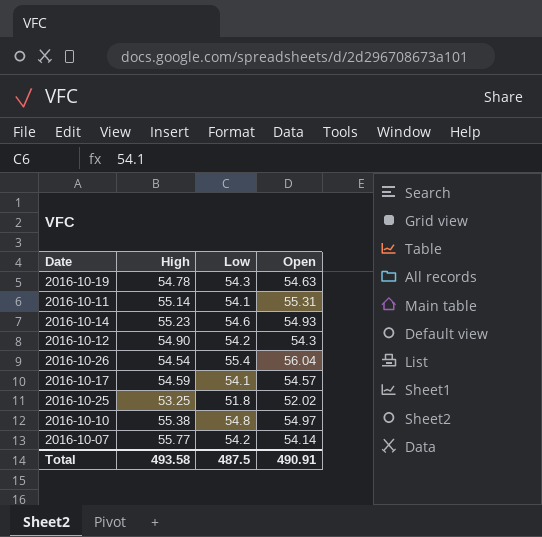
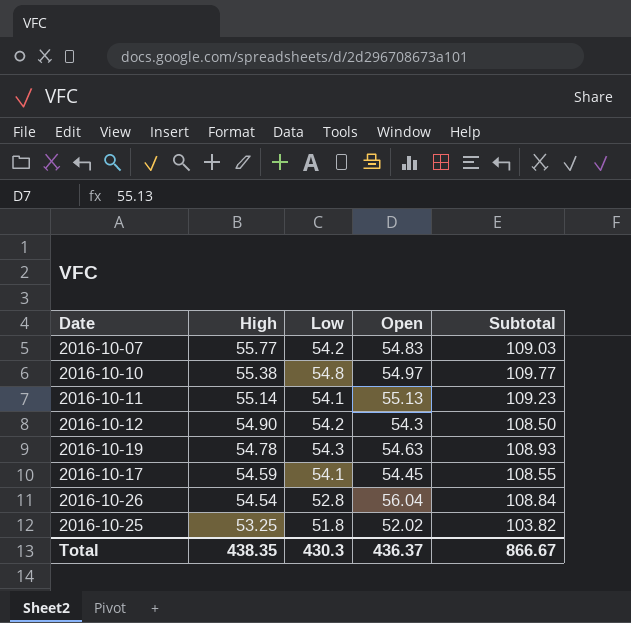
row order: none -> High descending
column Subtotal | formula: none -> [Low] + [Open]
row 2016-10-14: 55.23 | 54.6 | 54.93 -> none
2016-10-07 | Open: 54.14 -> 54.83
2016-10-11 | Open: 55.31 -> 55.13
2016-10-17 | Open: 54.57 -> 54.45
2016-10-26 | Low: 55.4 -> 52.8
Total | High: 493.58 -> 438.35
Total | Low: 487.5 -> 430.3
Total | Open: 490.91 -> 436.37

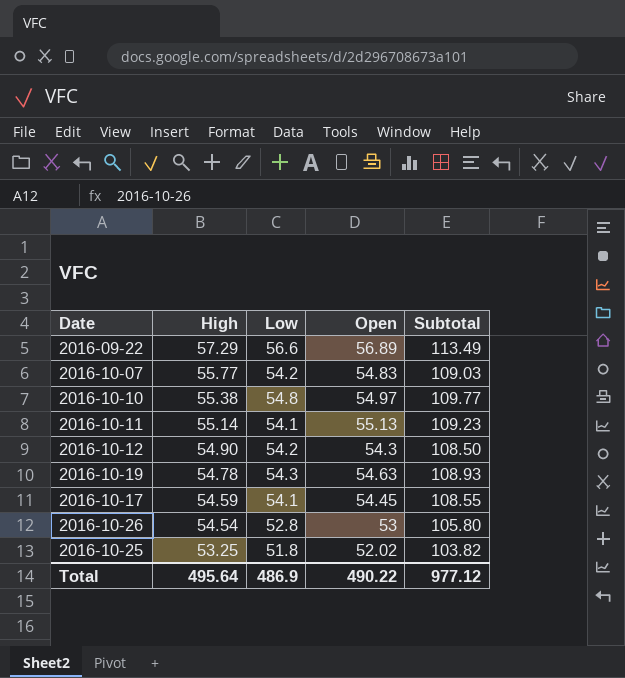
row 2016-09-22: none -> 57.29 | 56.6 | 56.89 | 113.49
2016-10-26 | Open: 56.04 -> 53
2016-10-26 | Subtotal: 108.84 -> 105.80
Total | High: 438.35 -> 495.64
Total | Low: 430.3 -> 486.9
Total | Open: 436.37 -> 490.22
Total | Subtotal: 866.67 -> 977.12

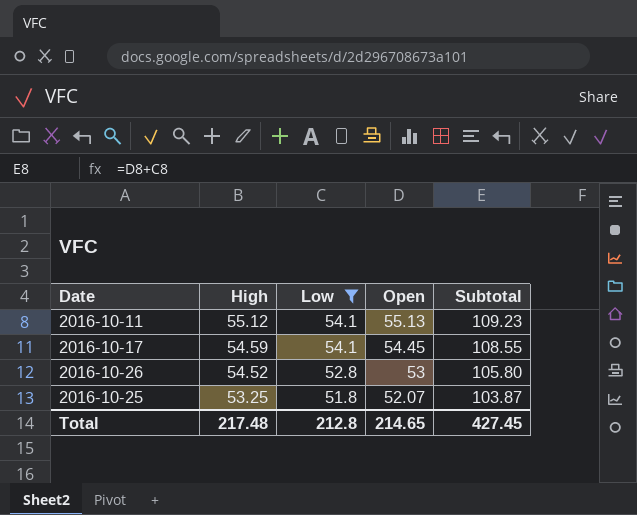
filter: none -> Low <= 54.1
2016-10-11 | High: 55.14 -> 55.12
2016-10-26 | High: 54.54 -> 54.52
2016-10-25 | Open: 52.02 -> 52.07
2016-10-25 | Subtotal: 103.82 -> 103.87
Total | High: 495.64 -> 217.48
Total | Low: 486.9 -> 212.8
Total | Open: 490.22 -> 214.65
Total | Subtotal: 977.12 -> 427.45

